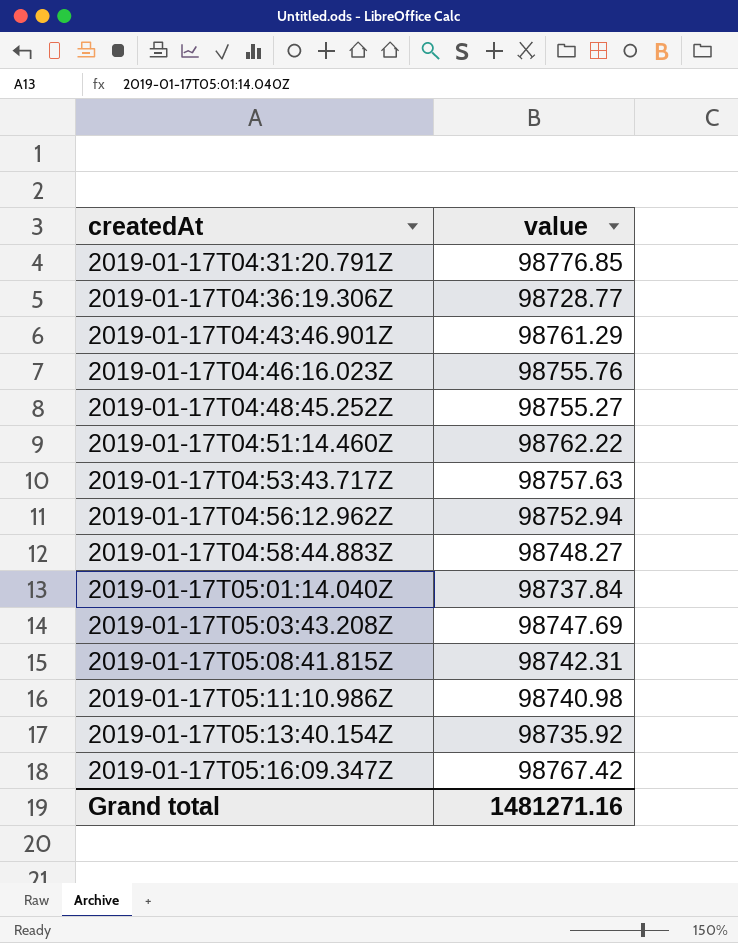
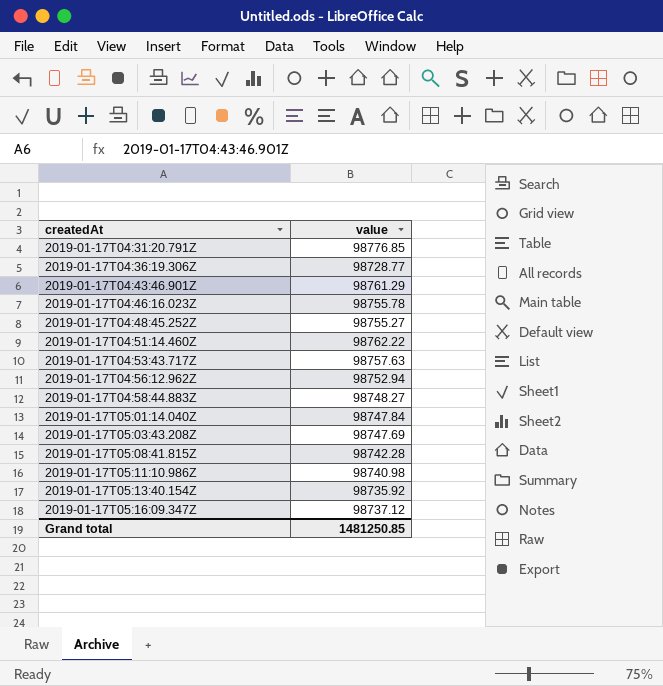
2019-01-17T04:46:16.023Z | value: 98755.76 -> 98755.78
2019-01-17T05:01:14.040Z | value: 98737.84 -> 98747.84
2019-01-17T05:08:41.815Z | value: 98742.31 -> 98742.28
2019-01-17T05:16:09.347Z | value: 98767.42 -> 98737.12
Grand total | value: 1481271.16 -> 1481250.85

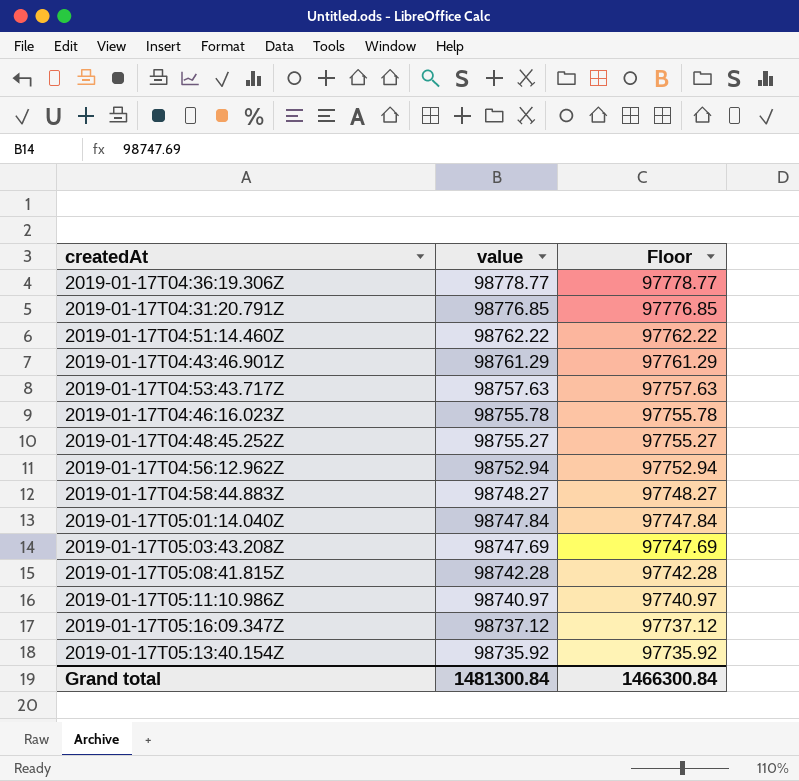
row order: createdAt ascending -> value descending
column Floor | formula: none -> [value] - 1000
2019-01-17T04:36:19.306Z | value: 98728.77 -> 98778.77
2019-01-17T05:11:10.986Z | value: 98740.98 -> 98740.97
Grand total | value: 1481250.85 -> 1481300.84

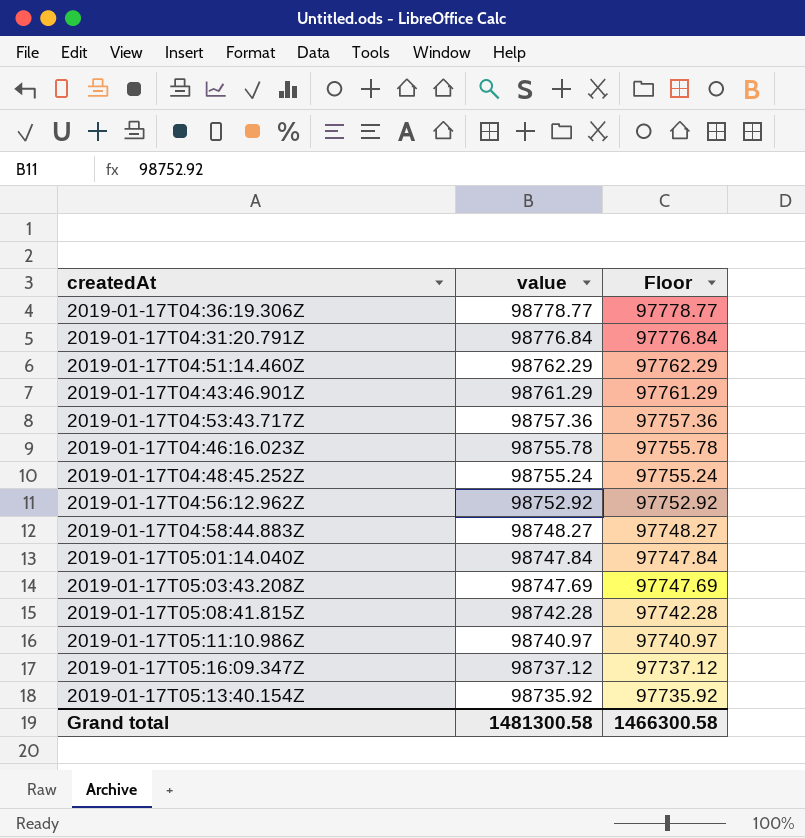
2019-01-17T04:31:20.791Z | value: 98776.85 -> 98776.84
2019-01-17T04:31:20.791Z | Floor: 97776.85 -> 97776.84
2019-01-17T04:51:14.460Z | value: 98762.22 -> 98762.29
2019-01-17T04:51:14.460Z | Floor: 97762.22 -> 97762.29
2019-01-17T04:53:43.717Z | value: 98757.63 -> 98757.36
2019-01-17T04:53:43.717Z | Floor: 97757.63 -> 97757.36
2019-01-17T04:48:45.252Z | value: 98755.27 -> 98755.24
2019-01-17T04:48:45.252Z | Floor: 97755.27 -> 97755.24
2019-01-17T04:56:12.962Z | value: 98752.94 -> 98752.92
2019-01-17T04:56:12.962Z | Floor: 97752.94 -> 97752.92
Grand total | value: 1481300.84 -> 1481300.58
Grand total | Floor: 1466300.84 -> 1466300.58

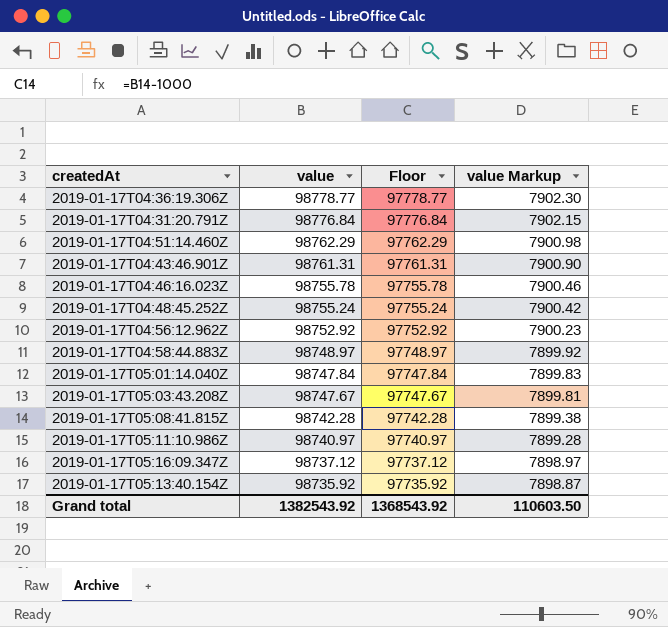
column value Markup | formula: none -> [value] * 0.08
row 2019-01-17T04:53:43.717Z: 98757.36 | 97757.36 -> none
2019-01-17T04:43:46.901Z | value: 98761.29 -> 98761.31
2019-01-17T04:43:46.901Z | Floor: 97761.29 -> 97761.31
2019-01-17T04:58:44.883Z | value: 98748.27 -> 98748.97
2019-01-17T04:58:44.883Z | Floor: 97748.27 -> 97748.97
2019-01-17T05:03:43.208Z | value: 98747.69 -> 98747.67
2019-01-17T05:03:43.208Z | Floor: 97747.69 -> 97747.67
Grand total | value: 1481300.58 -> 1382543.92
Grand total | Floor: 1466300.58 -> 1368543.92

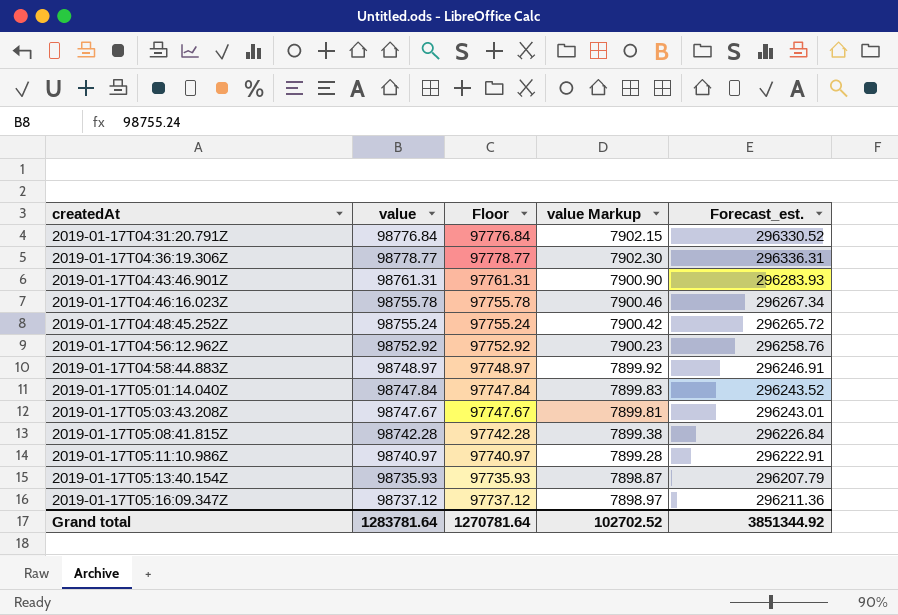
row order: value descending -> createdAt ascending
column Forecast_est. | formula: none -> [value] * 3
row 2019-01-17T04:51:14.460Z: 98762.29 | 97762.29 | 7900.98 -> none
2019-01-17T05:13:40.154Z | value: 98735.92 -> 98735.93
2019-01-17T05:13:40.154Z | Floor: 97735.92 -> 97735.93
Grand total | value: 1382543.92 -> 1283781.64
Grand total | Floor: 1368543.92 -> 1270781.64
Grand total | value Markup: 110603.50 -> 102702.52

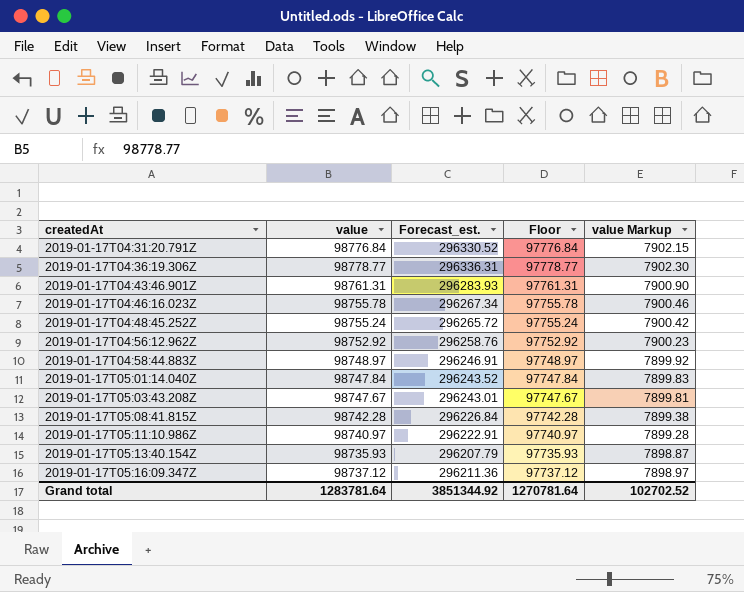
column Forecast_est. | position: 5 -> 3

